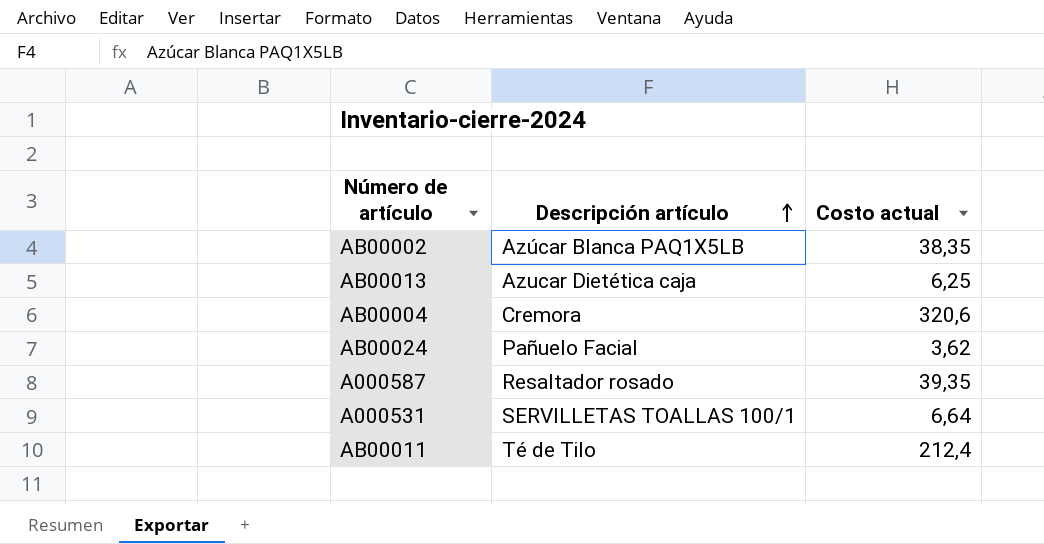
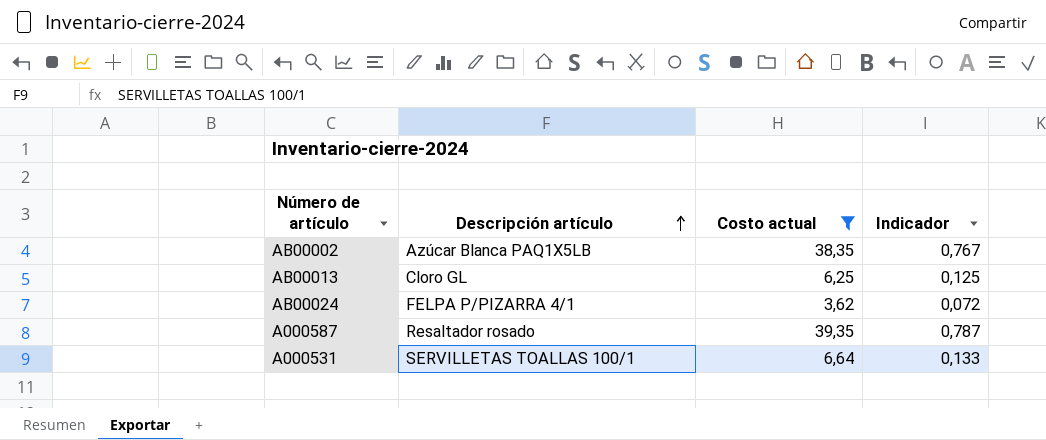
filter: none -> Costo actual <= 39,35
column Indicador | formula: none -> [Costo actual] * 0,02
AB00013 | Descripción artículo: Azucar Dietética caja -> Cloro GL
AB00024 | Descripción artículo: Pañuelo Facial -> FELPA P/PIZARRA 4/1

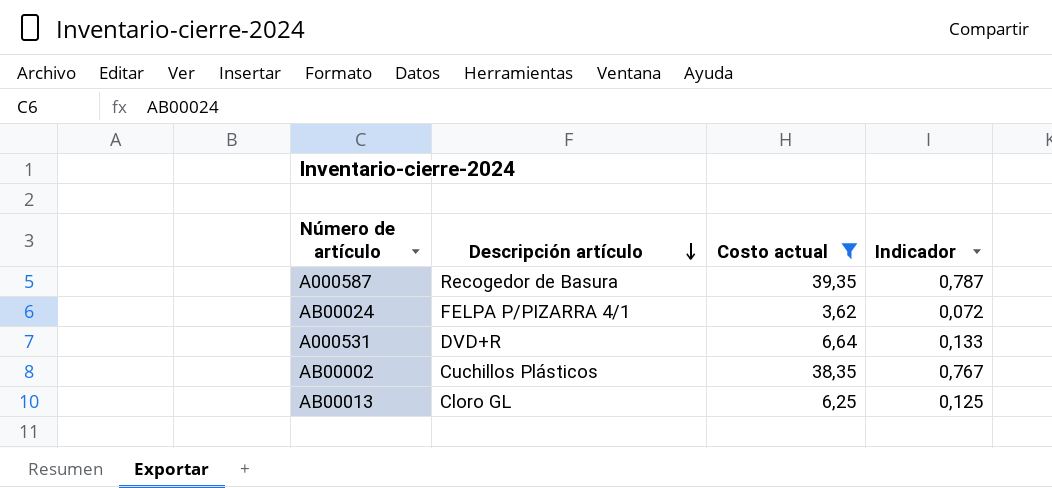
row order: Descripción artículo ascending -> Descripción artículo descending
A000587 | Descripción artículo: Resaltador rosado -> Recogedor de Basura
A000531 | Descripción artículo: SERVILLETAS TOALLAS 100/1 -> DVD+R
AB00002 | Descripción artículo: Azúcar Blanca PAQ1X5LB -> Cuchillos Plásticos

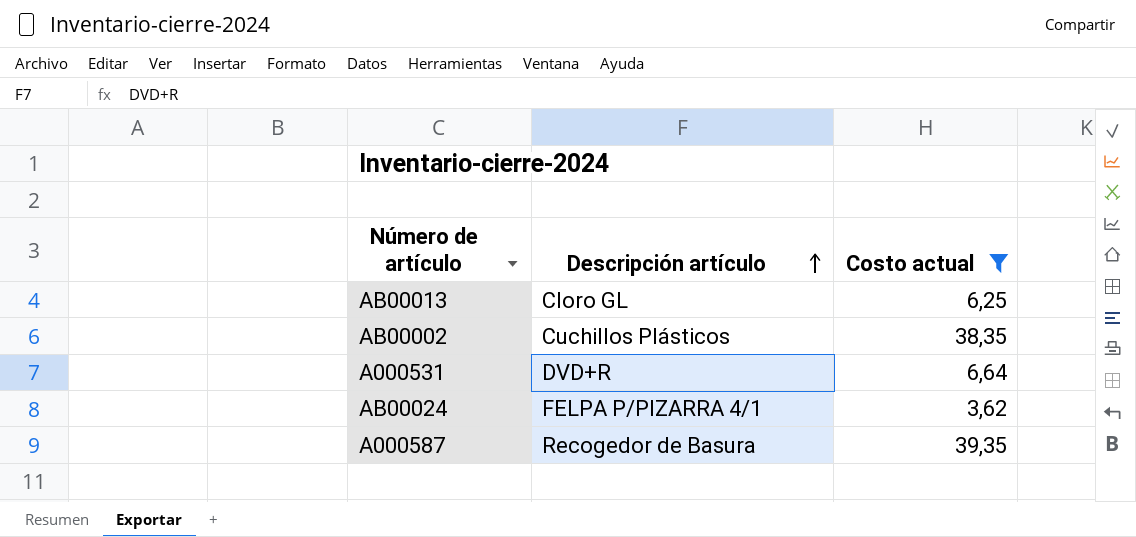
row order: Descripción artículo descending -> Descripción artículo ascending
column Indicador | formula: [Costo actual] * 0,02 -> none

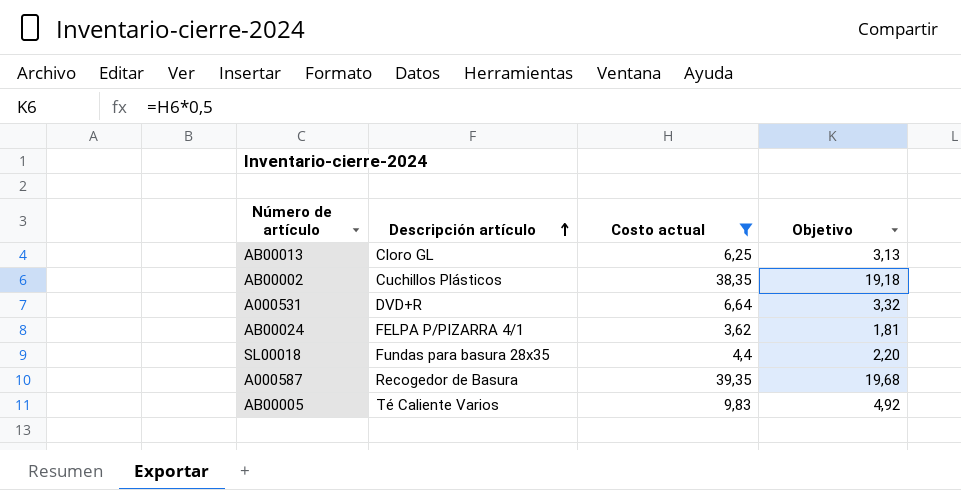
column Objetivo | formula: none -> [Costo actual] * 0,5
row SL00018: none -> Fundas para basura 28x35 | 4,4 | 2,20
row AB00005: none -> Té Caliente Varios | 9,83 | 4,92

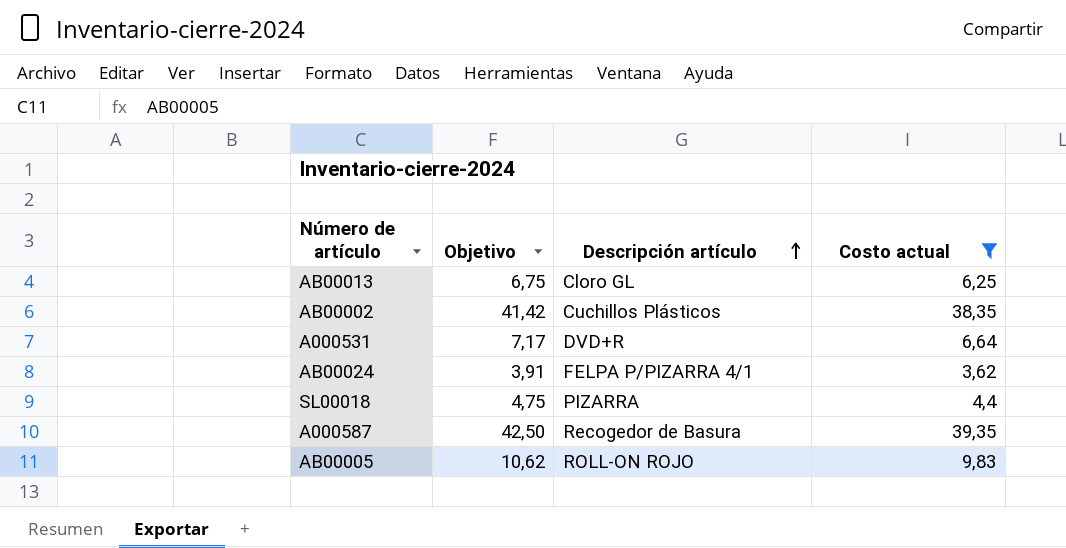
column Objetivo | formula: [Costo actual] * 0,5 -> [Costo actual] * 1,08
column Objetivo | position: 4 -> 2
SL00018 | Descripción artículo: Fundas para basura 28x35 -> PIZARRA
AB00005 | Descripción artículo: Té Caliente Varios -> ROLL-ON ROJO

